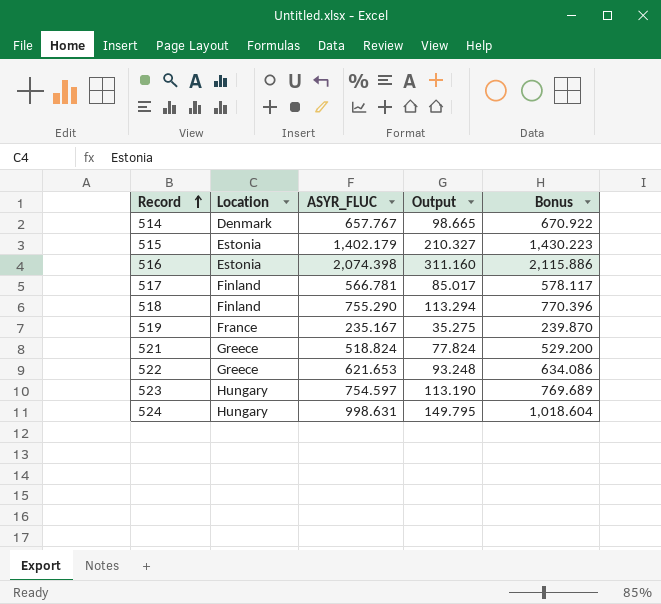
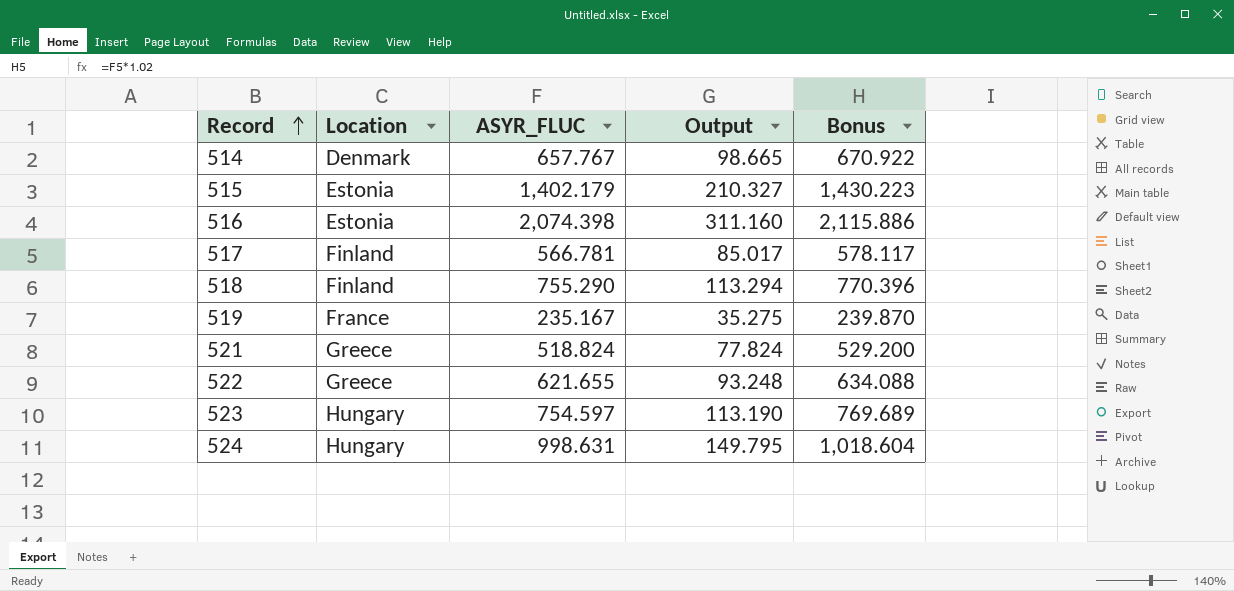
522 | ASYR_FLUC: 621.653 -> 621.655
522 | Bonus: 634.086 -> 634.088

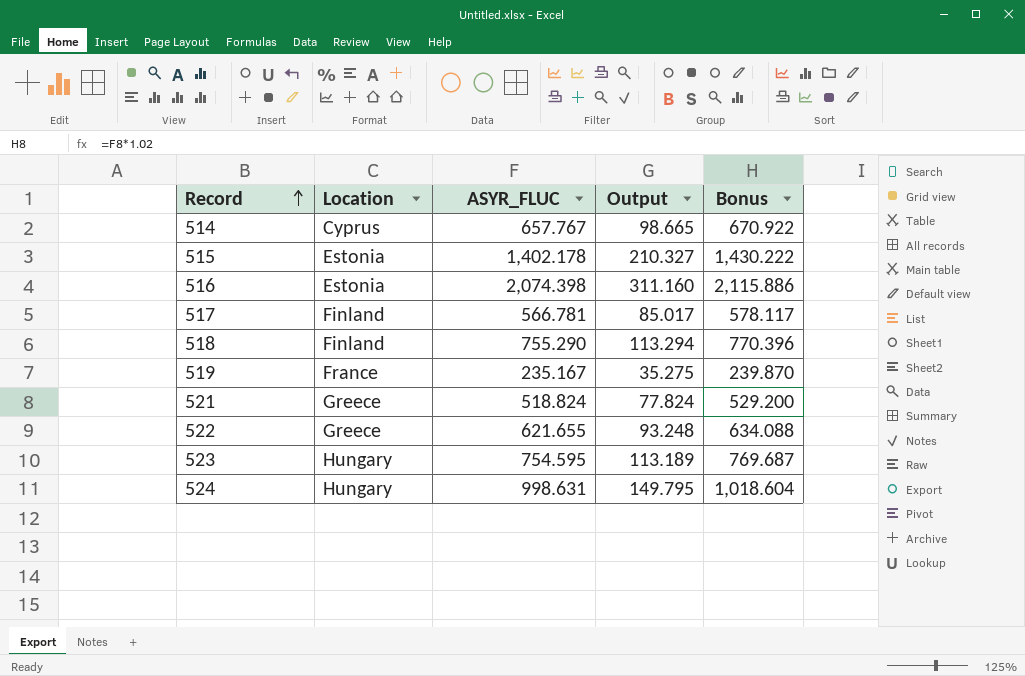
514 | Location: Denmark -> Cyprus
515 | ASYR_FLUC: 1,402.179 -> 1,402.178
515 | Bonus: 1,430.223 -> 1,430.222
523 | ASYR_FLUC: 754.597 -> 754.595
523 | Output: 113.190 -> 113.189
523 | Bonus: 769.689 -> 769.687

